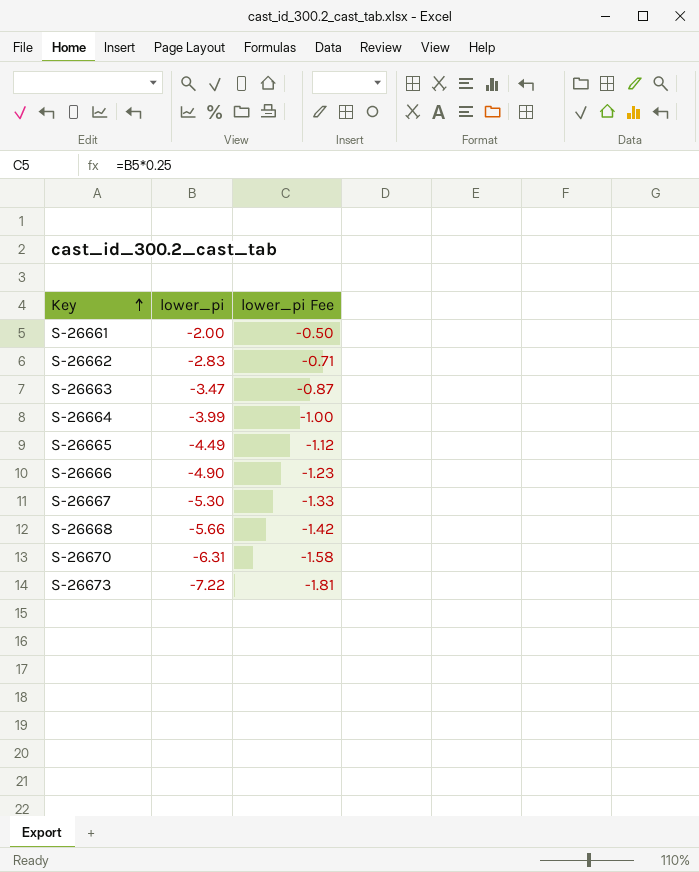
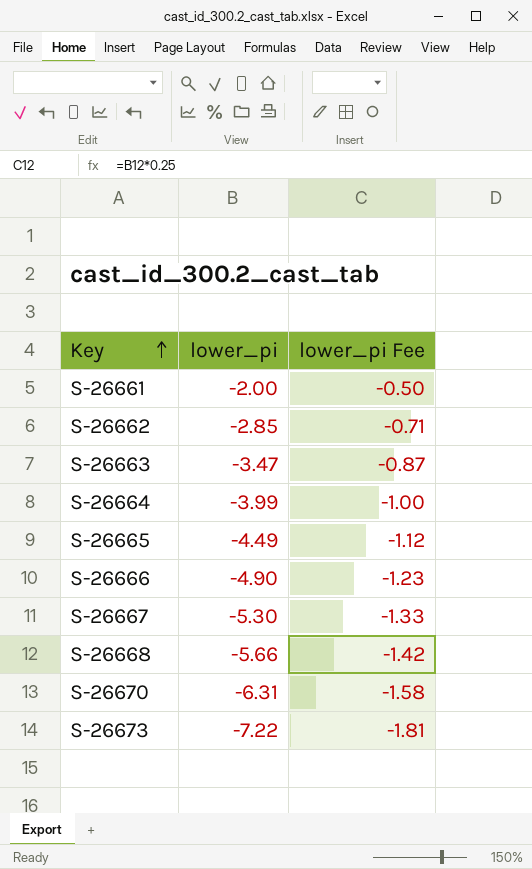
S-26662 | lower_pi: -2.83 -> -2.85

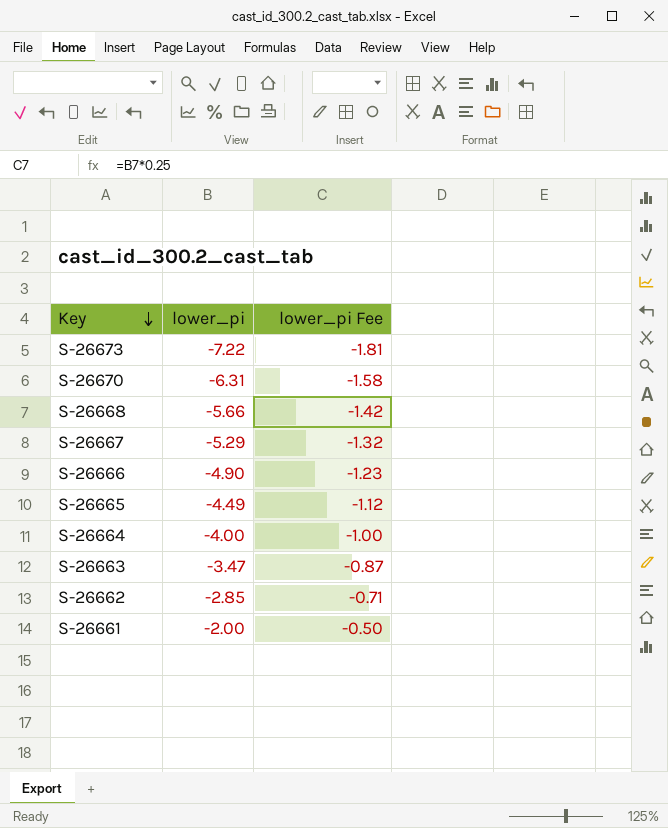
row order: Key ascending -> Key descending
S-26667 | lower_pi: -5.30 -> -5.29
S-26667 | lower_pi Fee: -1.33 -> -1.32
S-26664 | lower_pi: -3.99 -> -4.00

